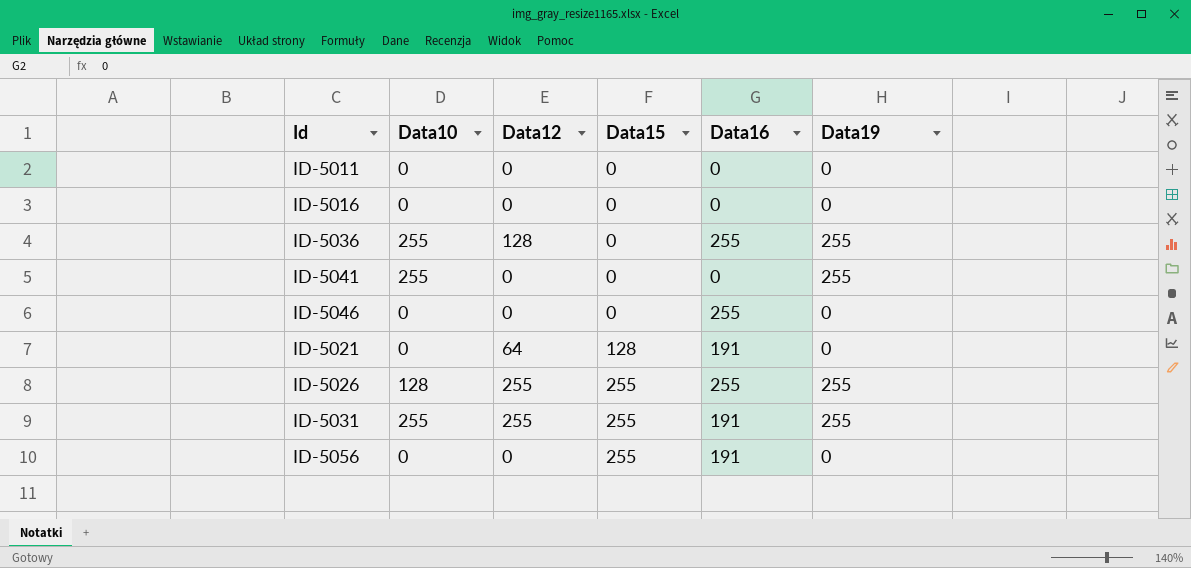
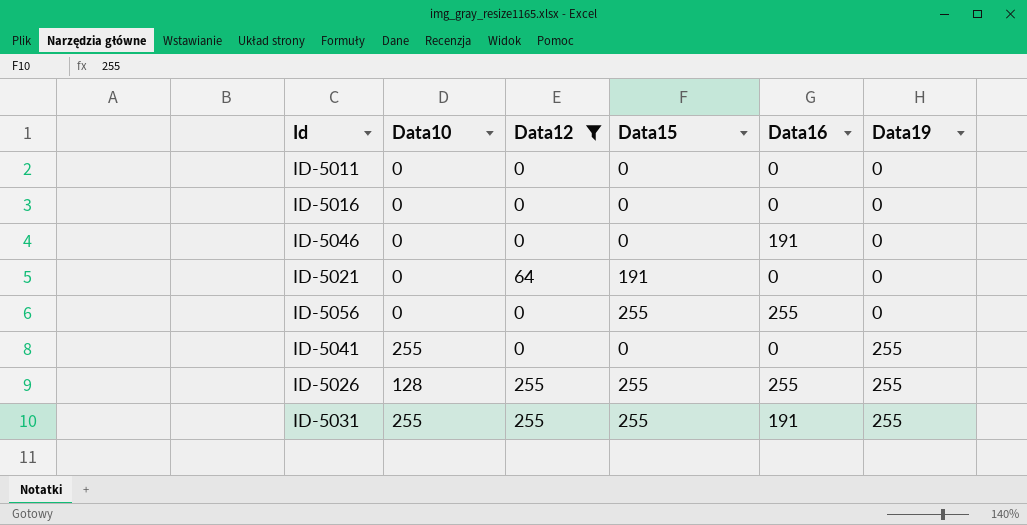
filter: none -> Data12 != 128
row order: Data15 ascending -> Data19 ascending
ID-5046 | Data16: 255 -> 191
ID-5021 | Data15: 128 -> 191
ID-5021 | Data16: 191 -> 0
ID-5056 | Data16: 191 -> 255

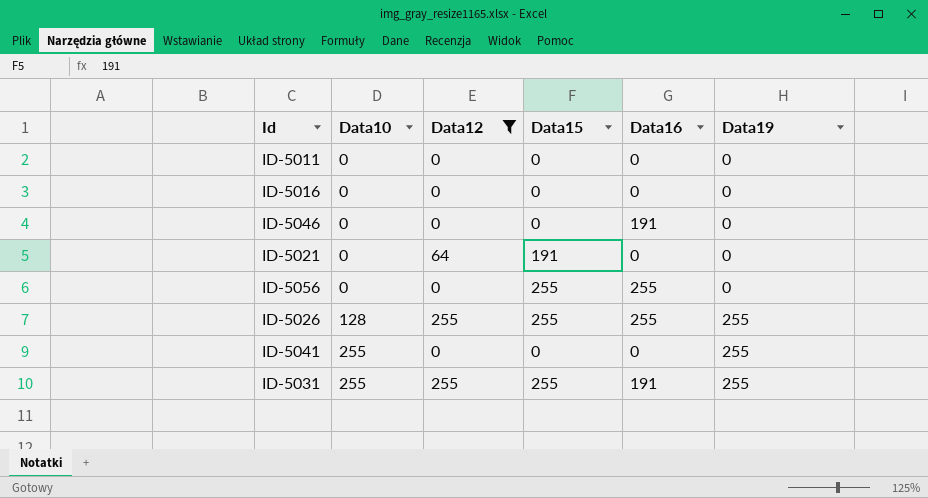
row order: Data19 ascending -> Data10 ascending

